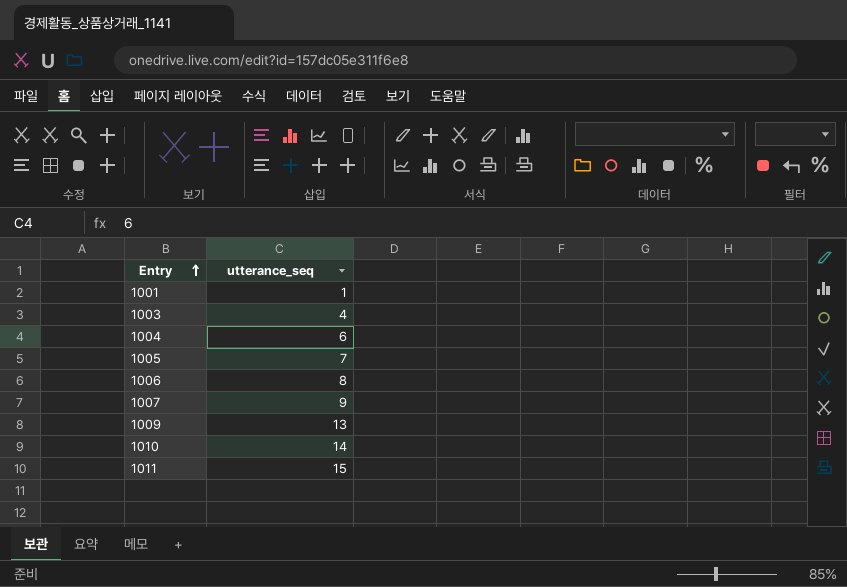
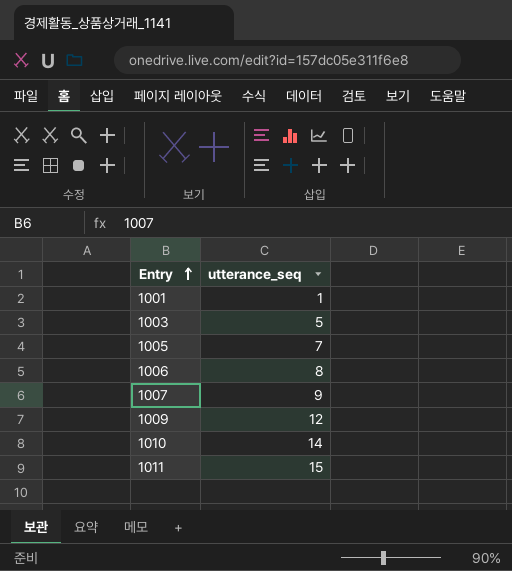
row 1004: 6 -> none
1003 | utterance_seq: 4 -> 5
1009 | utterance_seq: 13 -> 12

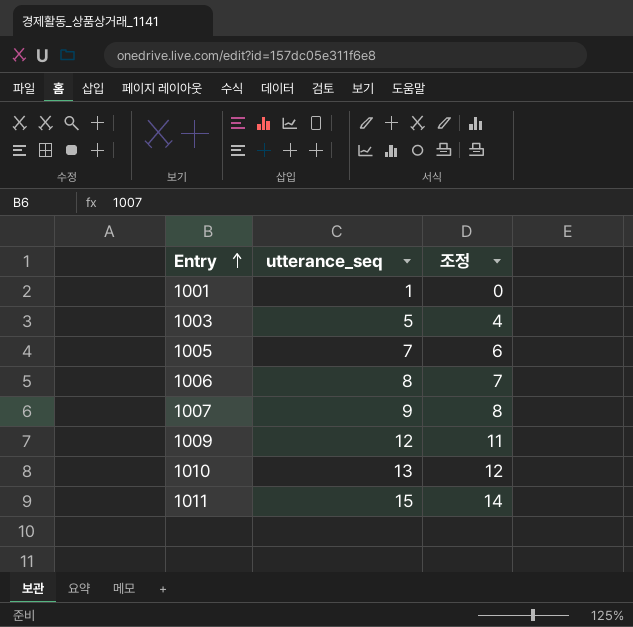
column 조정 | formula: none -> [utterance_seq] - 1
1010 | utterance_seq: 14 -> 13

